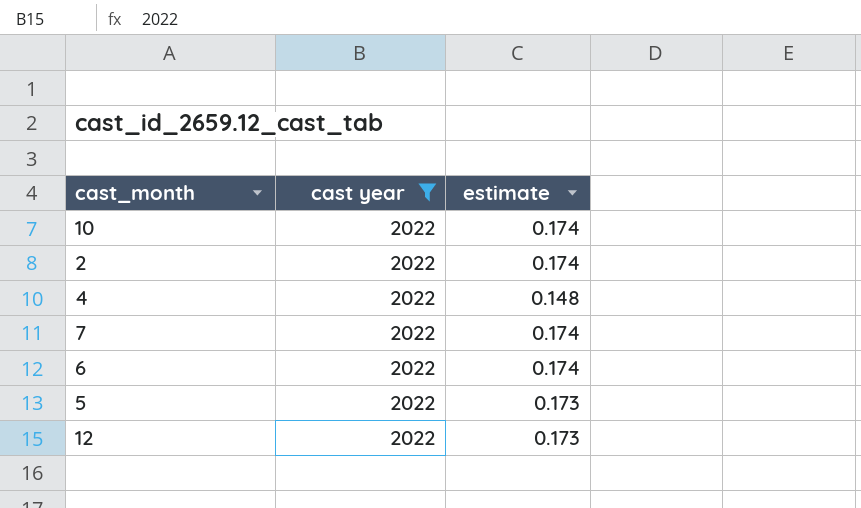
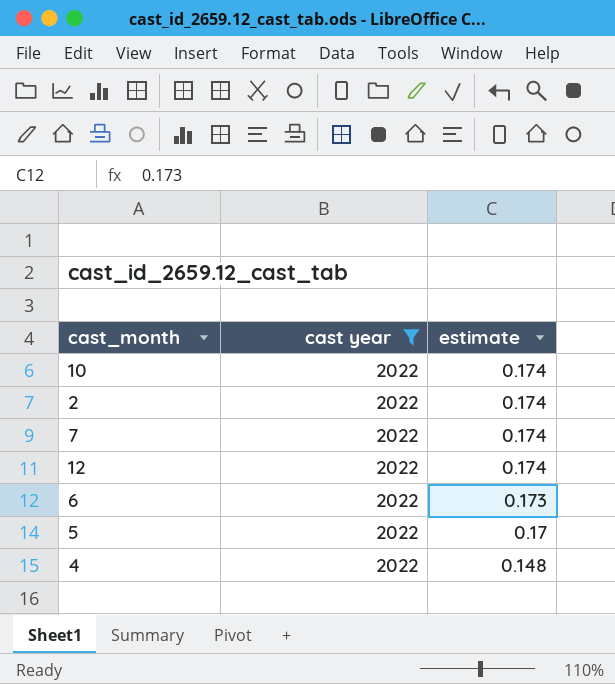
row order: none -> estimate descending
12 | estimate: 0.173 -> 0.174
6 | estimate: 0.174 -> 0.173
5 | estimate: 0.173 -> 0.17

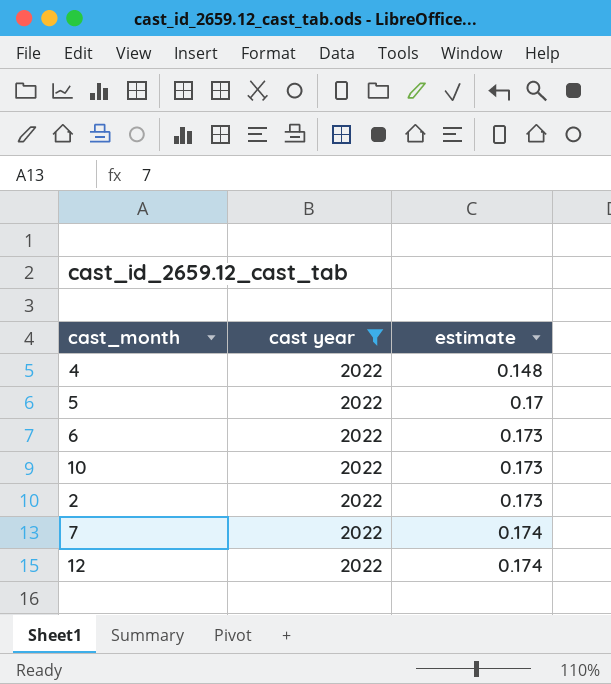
row order: estimate descending -> estimate ascending
10 | estimate: 0.174 -> 0.173
2 | estimate: 0.174 -> 0.173

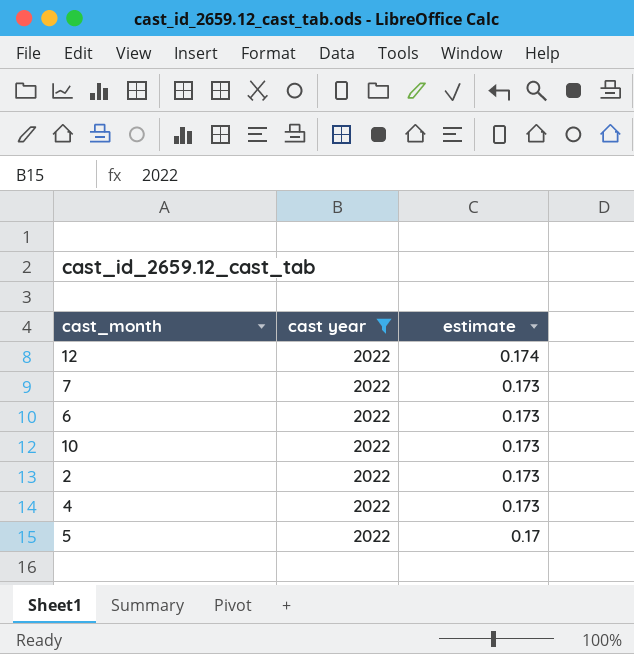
row order: estimate ascending -> estimate descending
7 | estimate: 0.174 -> 0.173
4 | estimate: 0.148 -> 0.173

